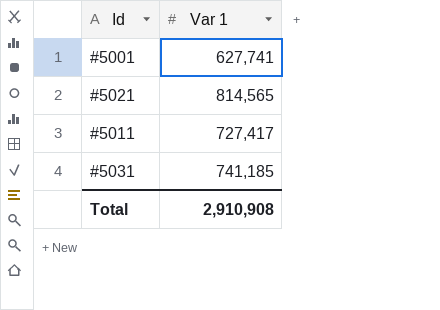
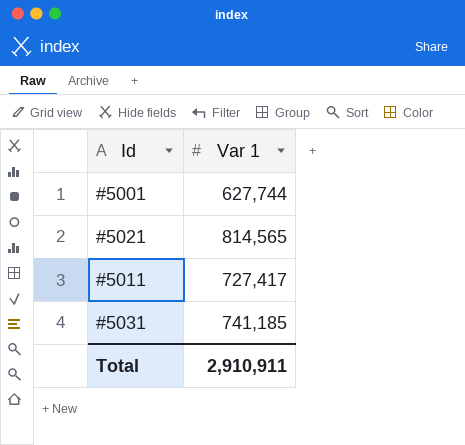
#5001 | Var 1: 627,741 -> 627,744
Total | Var 1: 2,910,908 -> 2,910,911

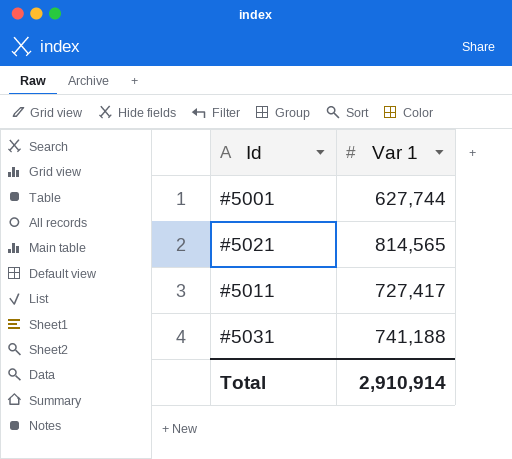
#5031 | Var 1: 741,185 -> 741,188
Total | Var 1: 2,910,911 -> 2,910,914

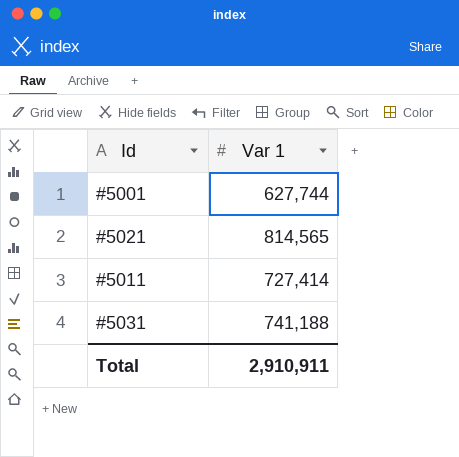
#5011 | Var 1: 727,417 -> 727,414
Total | Var 1: 2,910,914 -> 2,910,911

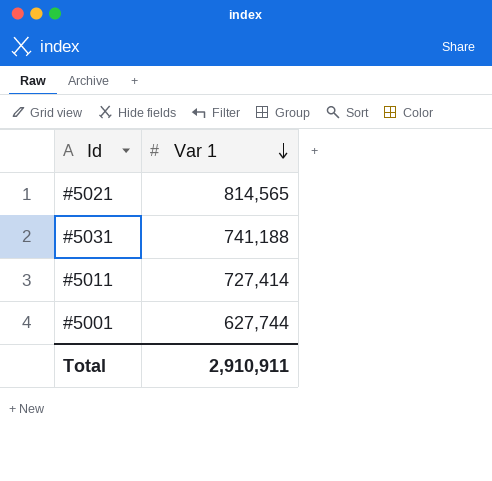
row order: none -> Var 1 descending

